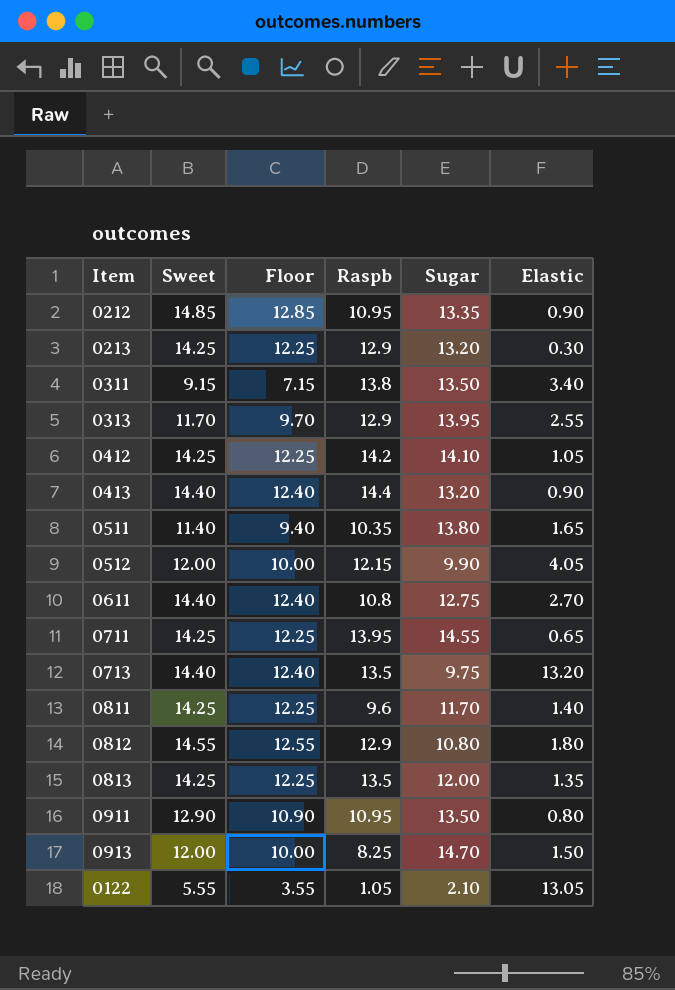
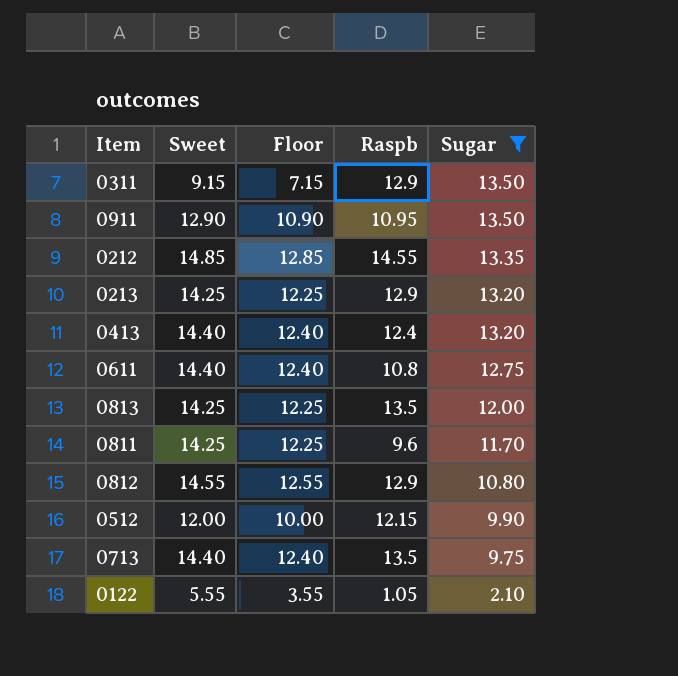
filter: none -> Sugar <= 13.50
row order: none -> Sugar descending
column Elastic | position: 6 -> none
0311 | Raspb: 13.8 -> 12.9
0212 | Raspb: 10.95 -> 14.55
0413 | Raspb: 14.4 -> 12.4

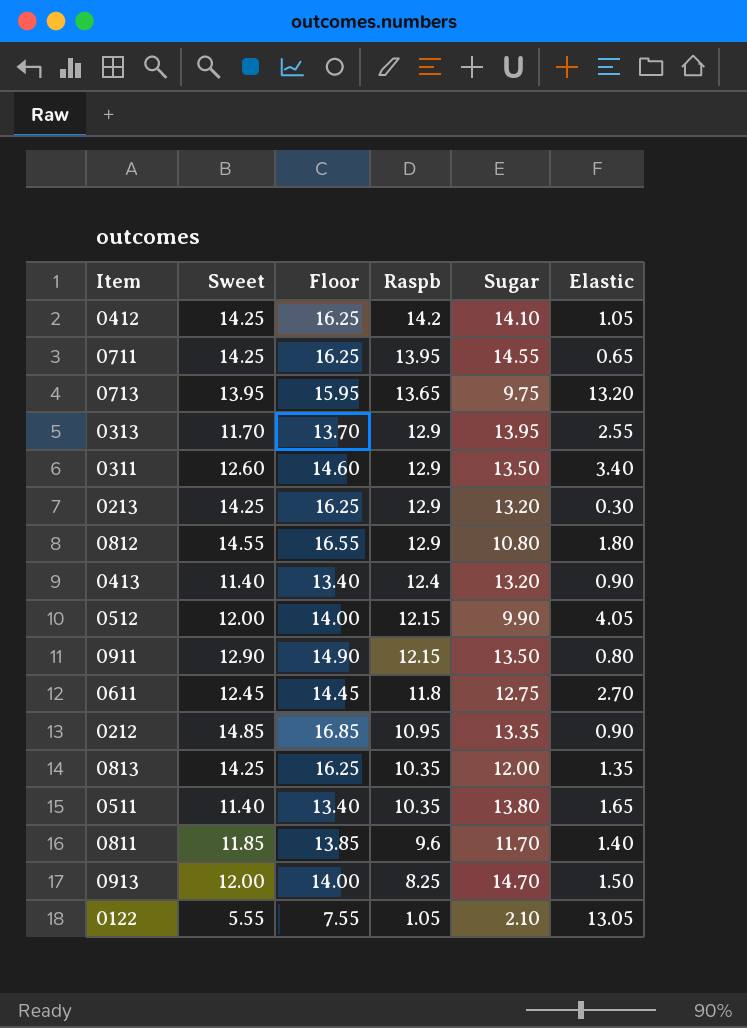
filter: Sugar <= 13.50 -> none
row order: Sugar descending -> Raspb descending
column Floor | formula: [Sweet] - 2 -> [Sweet] + 2
column Elastic | position: none -> 6
0713 | Sweet: 14.40 -> 13.95
0713 | Raspb: 13.5 -> 13.65
0311 | Sweet: 9.15 -> 12.60
0413 | Sweet: 14.40 -> 11.40
0911 | Raspb: 10.95 -> 12.15
0611 | Sweet: 14.40 -> 12.45
0611 | Raspb: 10.8 -> 11.8
0212 | Raspb: 14.55 -> 10.95
0813 | Raspb: 13.5 -> 10.35
0811 | Sweet: 14.25 -> 11.85

